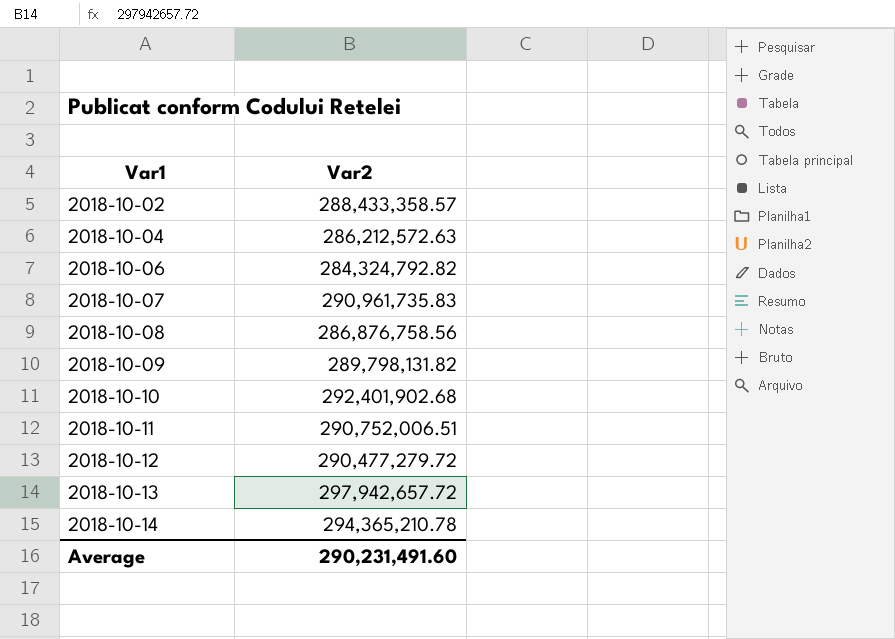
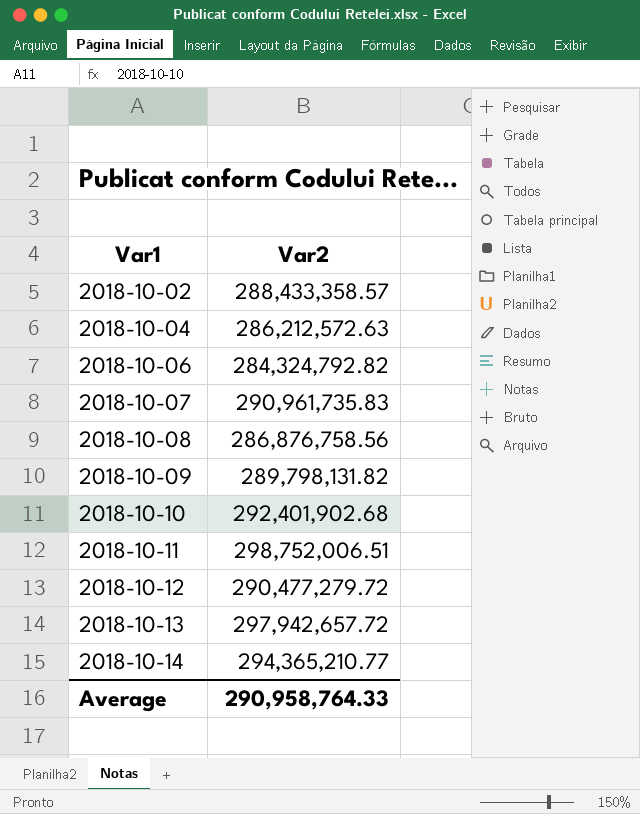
2018-10-11 | Var2: 290,752,006.51 -> 298,752,006.51
2018-10-14 | Var2: 294,365,210.78 -> 294,365,210.77
Average | Var2: 290,231,491.60 -> 290,958,764.33

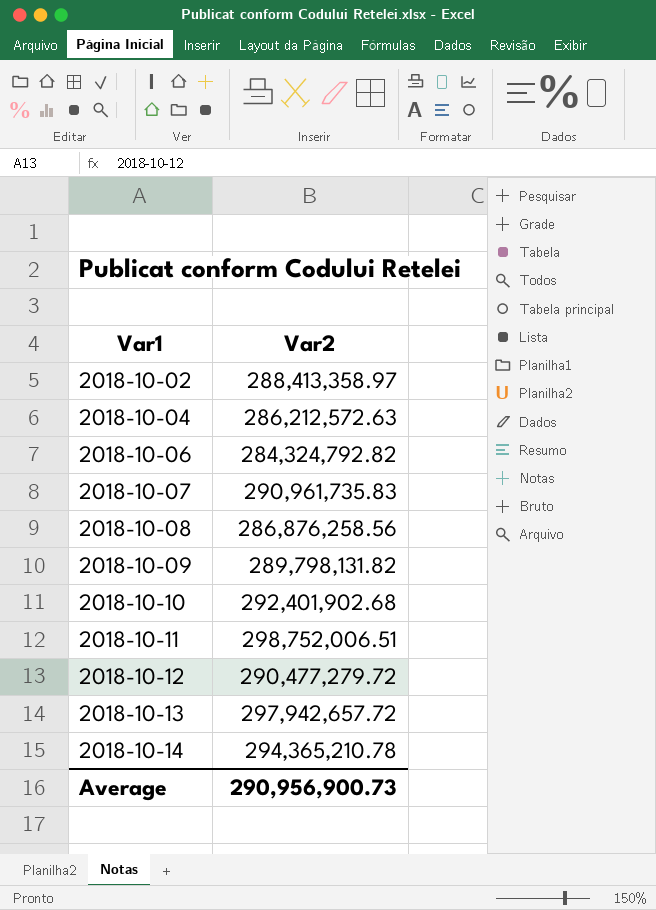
2018-10-02 | Var2: 288,433,358.57 -> 288,413,358.97
2018-10-08 | Var2: 286,876,758.56 -> 286,876,258.56
2018-10-14 | Var2: 294,365,210.77 -> 294,365,210.78
Average | Var2: 290,958,764.33 -> 290,956,900.73

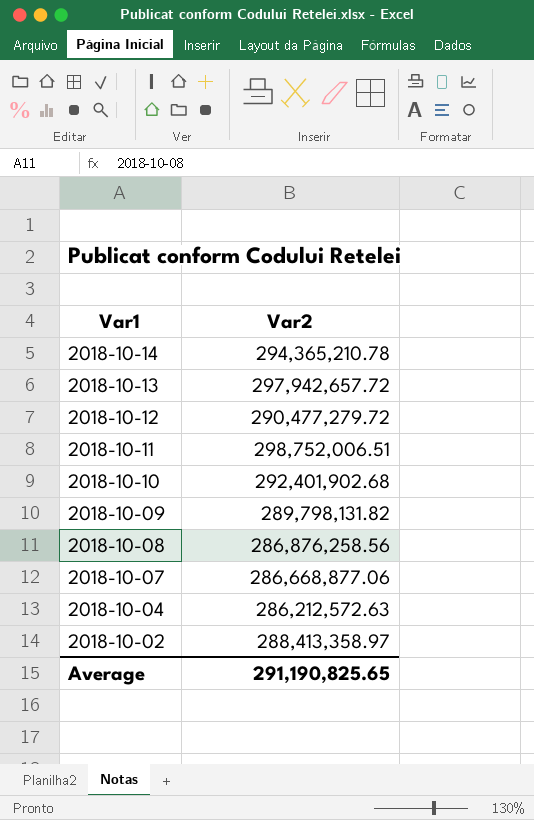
row order: Var1 ascending -> Var1 descending
row 2018-10-06: 284,324,792.82 -> none
2018-10-07 | Var2: 290,961,735.83 -> 286,668,877.06
Average | Var2: 290,956,900.73 -> 291,190,825.65

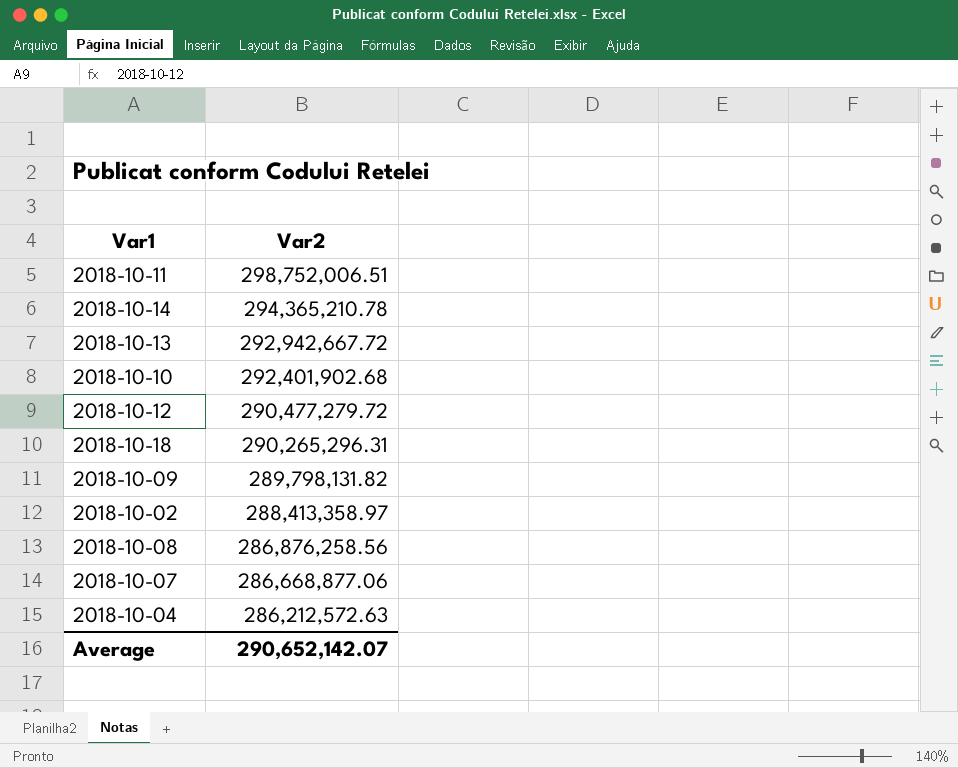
row order: Var1 descending -> Var2 descending
2018-10-13 | Var2: 297,942,657.72 -> 292,942,667.72
row 2018-10-18: none -> 290,265,296.31
Average | Var2: 291,190,825.65 -> 290,652,142.07

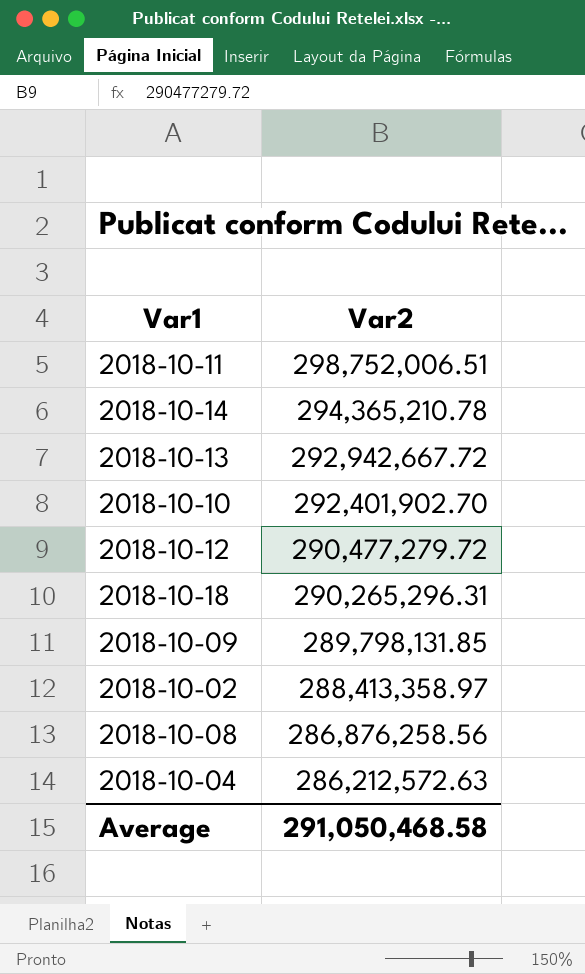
row 2018-10-07: 286,668,877.06 -> none
2018-10-10 | Var2: 292,401,902.68 -> 292,401,902.70
2018-10-09 | Var2: 289,798,131.82 -> 289,798,131.85
Average | Var2: 290,652,142.07 -> 291,050,468.58

